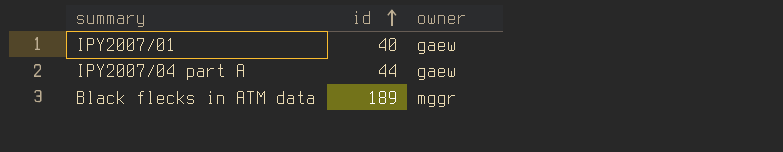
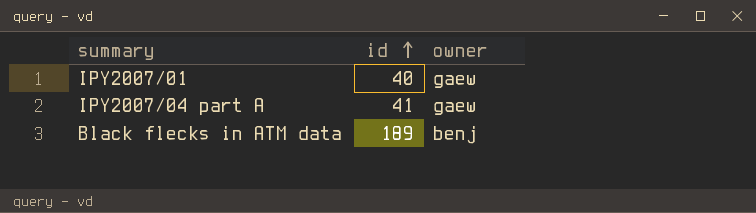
IPY2007/04 part A | id: 44 -> 41
Black flecks in ATM data | owner: mggr -> benj

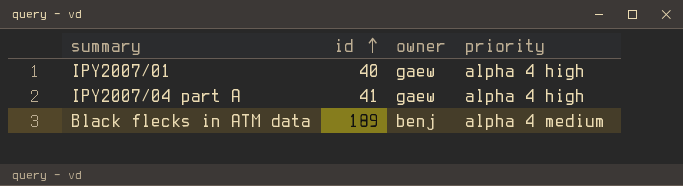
column priority | position: none -> 4

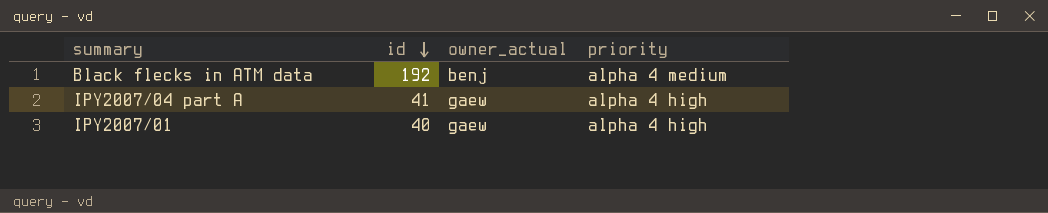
row order: id ascending -> id descending
column name: owner -> owner_actual
Black flecks in ATM data | id: 189 -> 192

